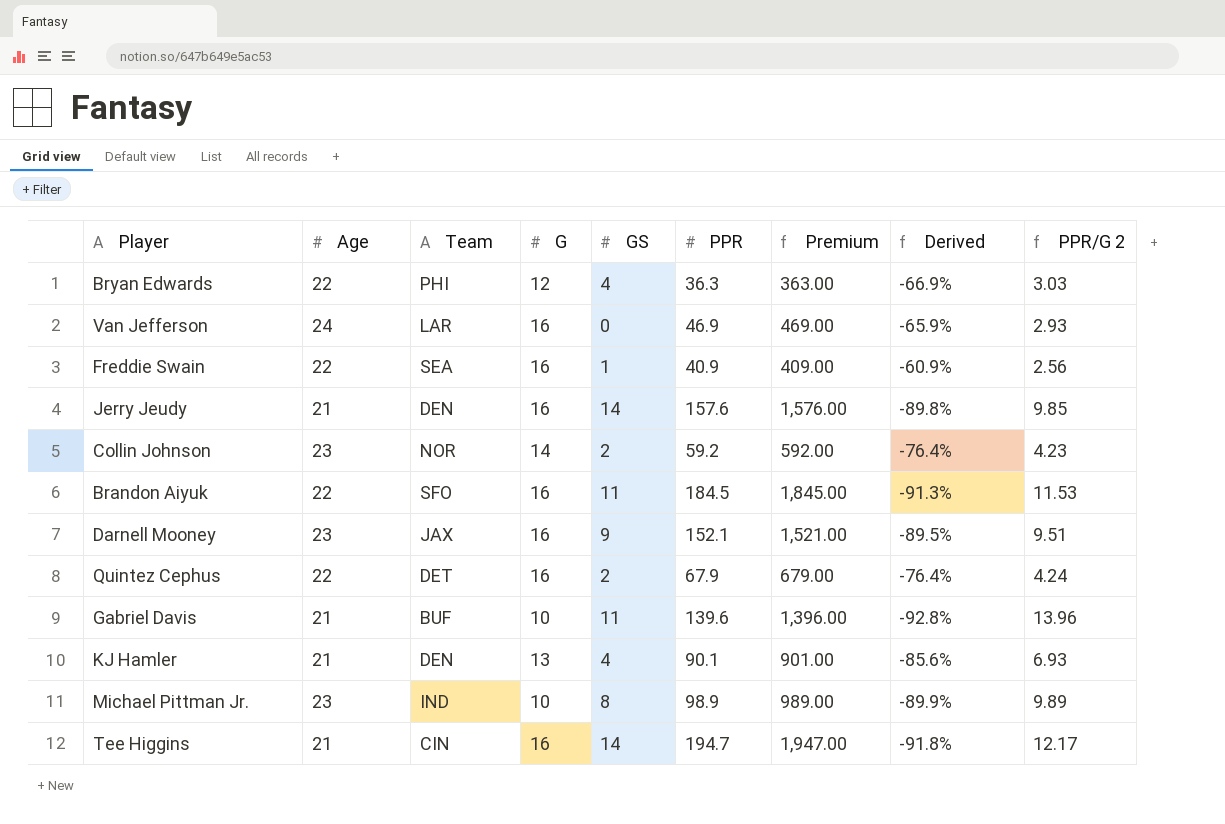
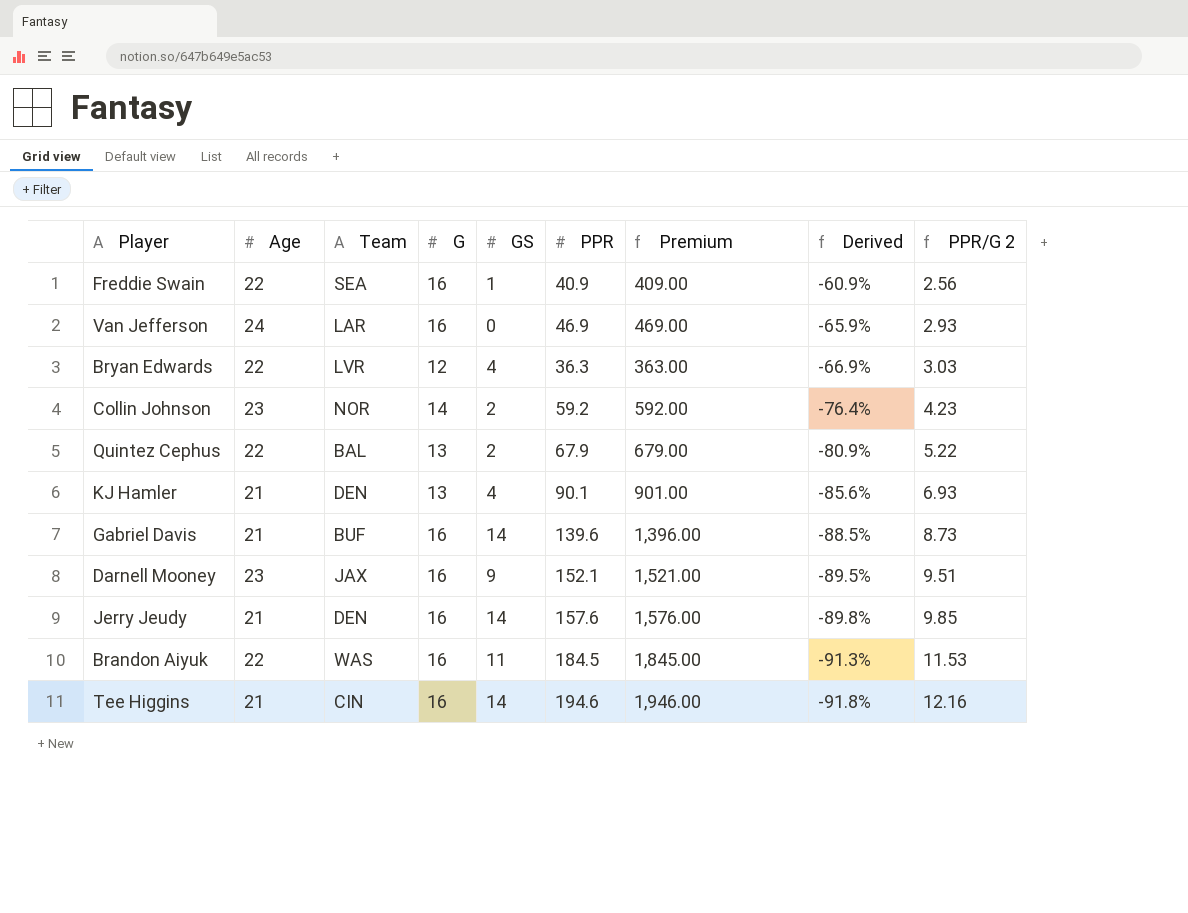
row order: none -> Derived descending
row Michael Pittman Jr.: 23 | IND | 10 | 8 | 98.9 | 989.00 | -89.9% | 9.89 -> none
Bryan Edwards | Team: PHI -> LVR
Quintez Cephus | Team: DET -> BAL
Quintez Cephus | G: 16 -> 13
Quintez Cephus | Derived: -76.4% -> -80.9%
Quintez Cephus | PPR/G 2: 4.24 -> 5.22
Gabriel Davis | G: 10 -> 16
Gabriel Davis | GS: 11 -> 14
Gabriel Davis | Derived: -92.8% -> -88.5%
Gabriel Davis | PPR/G 2: 13.96 -> 8.73
Brandon Aiyuk | Team: SFO -> WAS
Tee Higgins | PPR: 194.7 -> 194.6
Tee Higgins | Premium: 1,947.00 -> 1,946.00
Tee Higgins | PPR/G 2: 12.17 -> 12.16

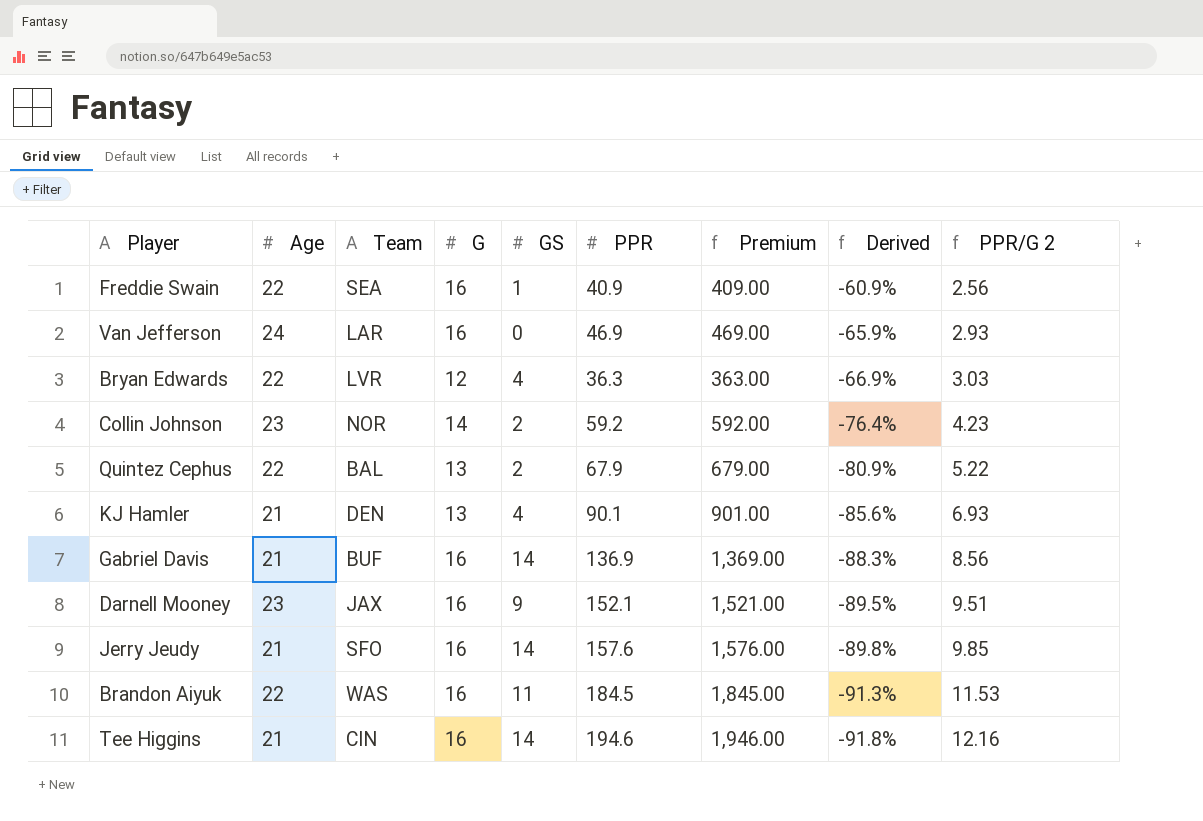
Gabriel Davis | PPR: 139.6 -> 136.9
Gabriel Davis | Premium: 1,396.00 -> 1,369.00
Gabriel Davis | Derived: -88.5% -> -88.3%
Gabriel Davis | PPR/G 2: 8.73 -> 8.56
Jerry Jeudy | Team: DEN -> SFO

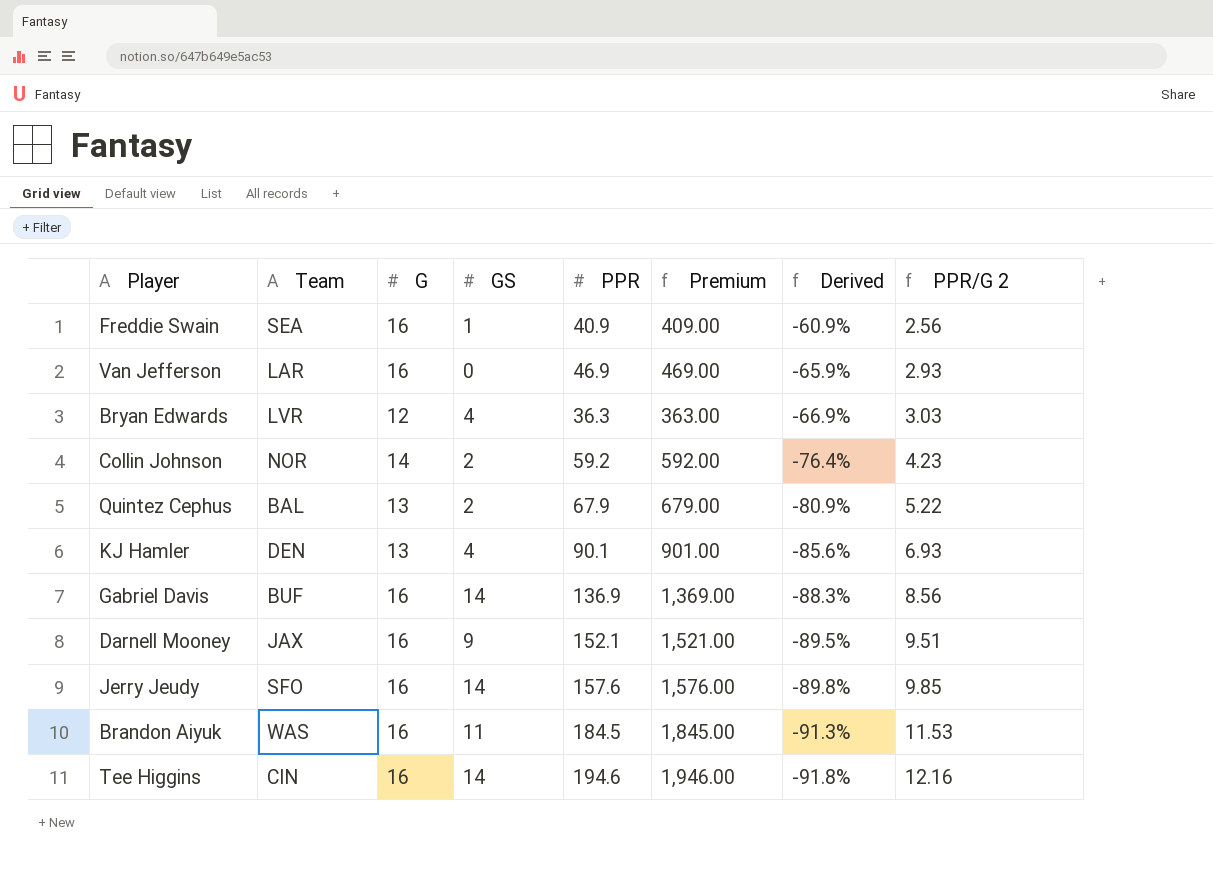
column Age | position: 2 -> none

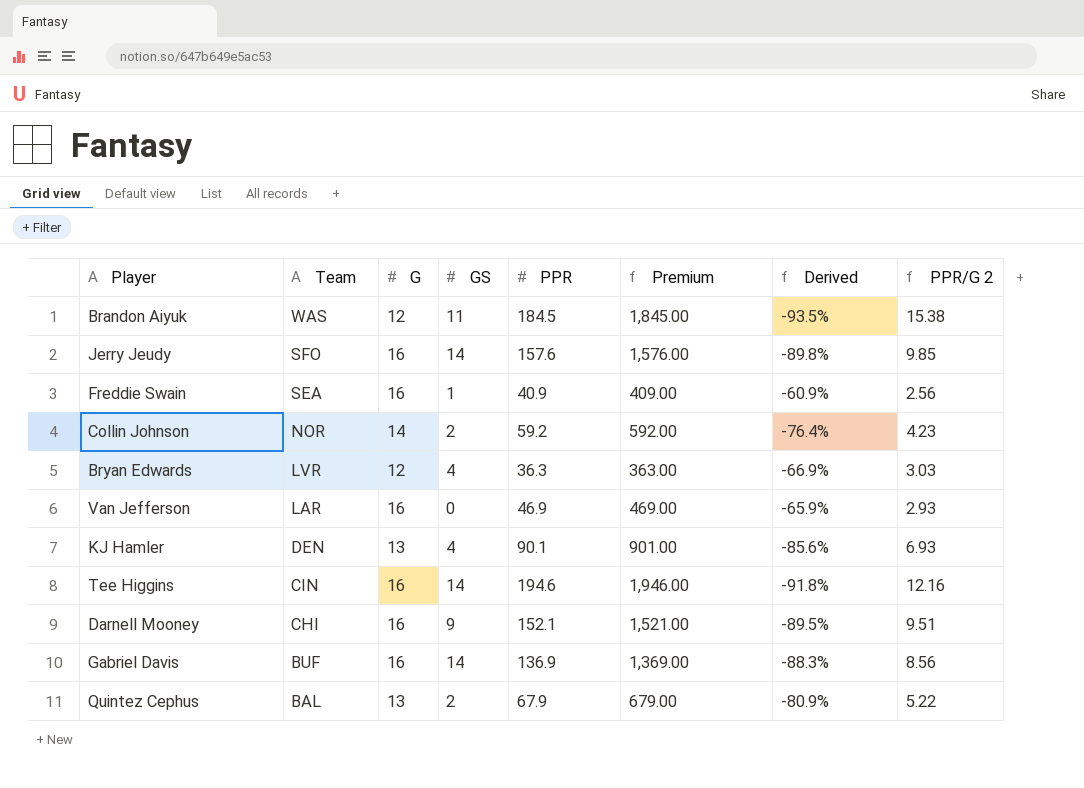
row order: Derived descending -> Team descending
Brandon Aiyuk | G: 16 -> 12
Brandon Aiyuk | Derived: -91.3% -> -93.5%
Brandon Aiyuk | PPR/G 2: 11.53 -> 15.38
Darnell Mooney | Team: JAX -> CHI

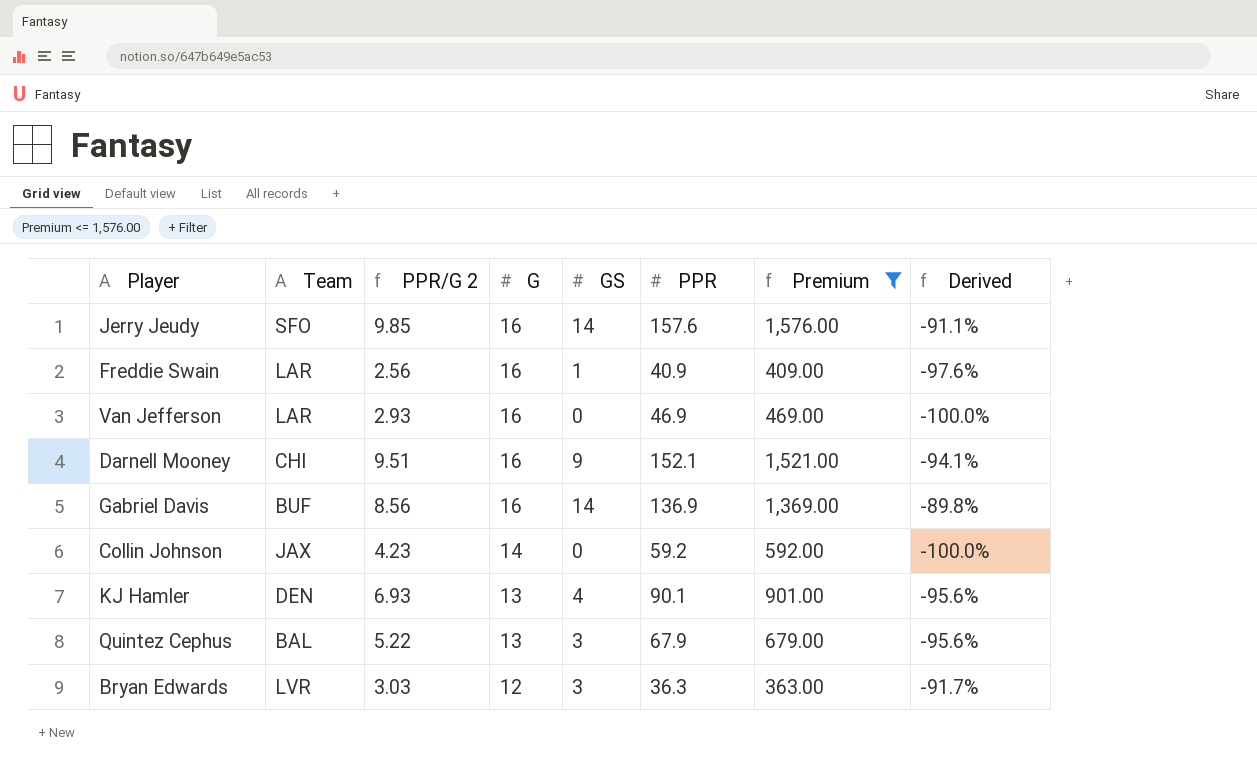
filter: none -> Premium <= 1,576.00
row order: Team descending -> G descending
column PPR/G 2 | position: 8 -> 3
column Derived | formula: ([G] - [PPR]) / [PPR] -> ([GS] - [PPR]) / [PPR]
Freddie Swain | Team: SEA -> LAR
Collin Johnson | Team: NOR -> JAX
Collin Johnson | GS: 2 -> 0
Quintez Cephus | GS: 2 -> 3
Bryan Edwards | GS: 4 -> 3

